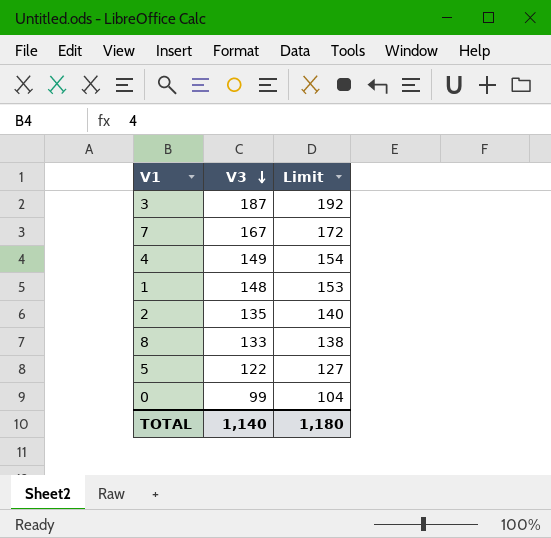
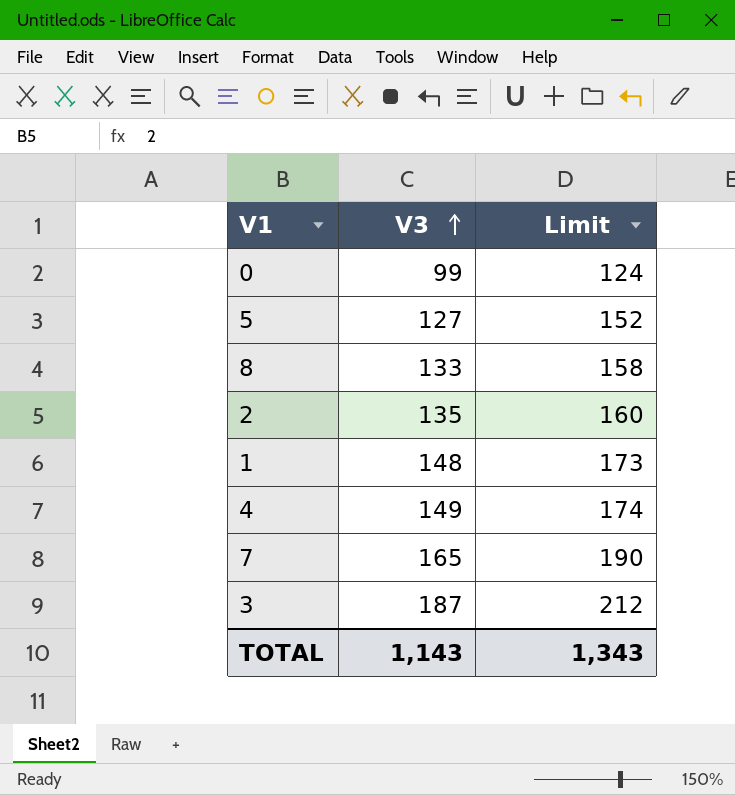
row order: V3 descending -> V3 ascending
column Limit | formula: [V3] + 5 -> [V3] + 25
5 | V3: 122 -> 127
7 | V3: 167 -> 165
TOTAL | V3: 1,140 -> 1,143
TOTAL | Limit: 1,180 -> 1,343

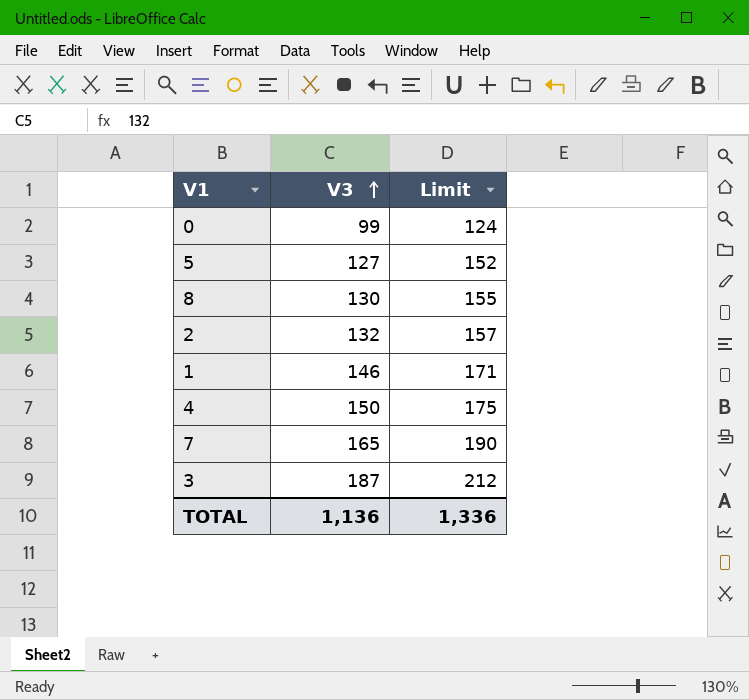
8 | V3: 133 -> 130
8 | Limit: 158 -> 155
2 | V3: 135 -> 132
2 | Limit: 160 -> 157
1 | V3: 148 -> 146
1 | Limit: 173 -> 171
4 | V3: 149 -> 150
4 | Limit: 174 -> 175
TOTAL | V3: 1,143 -> 1,136
TOTAL | Limit: 1,343 -> 1,336

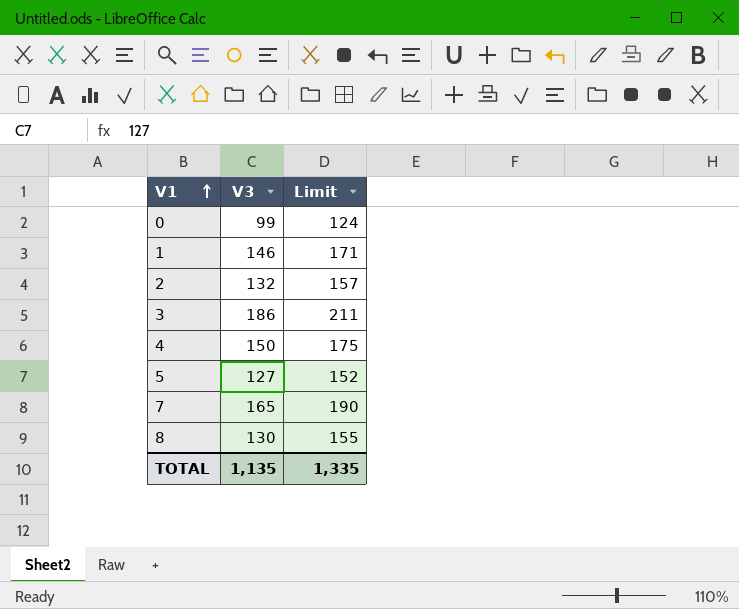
row order: V3 ascending -> V1 ascending
3 | V3: 187 -> 186
3 | Limit: 212 -> 211
TOTAL | V3: 1,136 -> 1,135
TOTAL | Limit: 1,336 -> 1,335

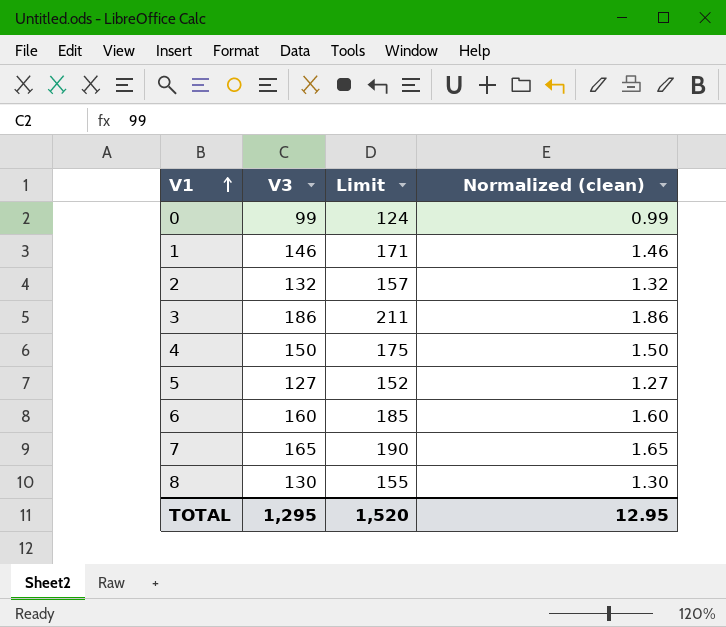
column Normalized (clean) | formula: none -> [V3] * 0.01
row 6: none -> 160 | 185 | 1.60
TOTAL | V3: 1,135 -> 1,295
TOTAL | Limit: 1,335 -> 1,520

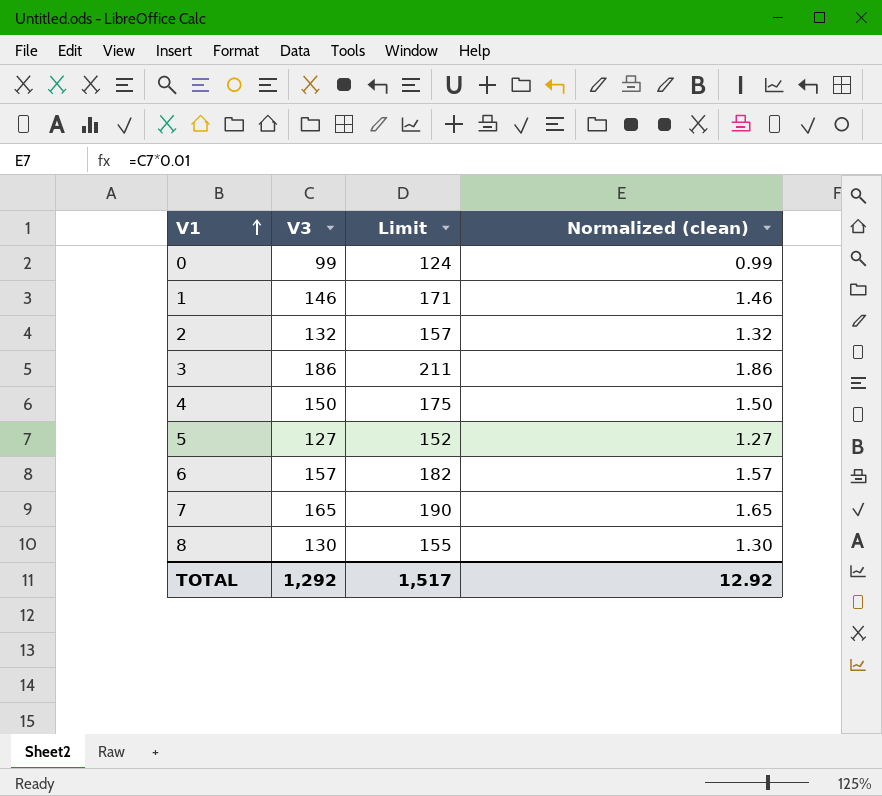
6 | V3: 160 -> 157
6 | Limit: 185 -> 182
6 | Normalized (clean): 1.60 -> 1.57
TOTAL | V3: 1,295 -> 1,292
TOTAL | Limit: 1,520 -> 1,517
TOTAL | Normalized (clean): 12.95 -> 12.92

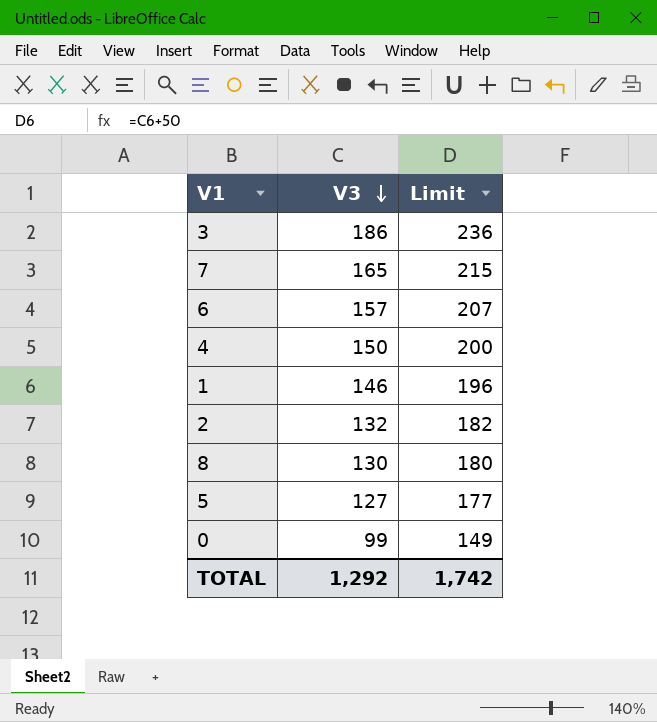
row order: V1 ascending -> V3 descending
column Normalized (clean) | formula: [V3] * 0.01 -> none
column Limit | formula: [V3] + 25 -> [V3] + 50
TOTAL | Limit: 1,517 -> 1,742

